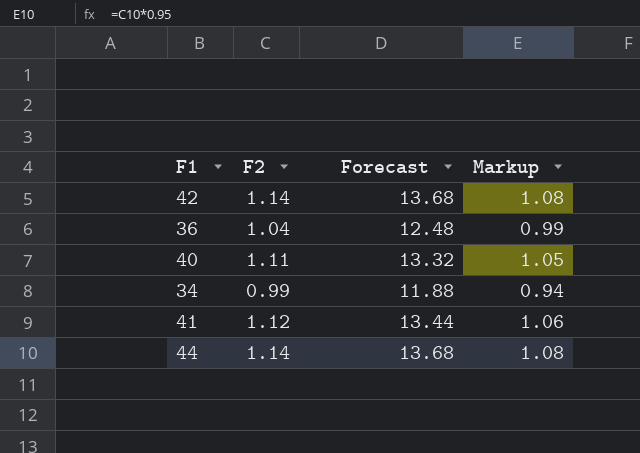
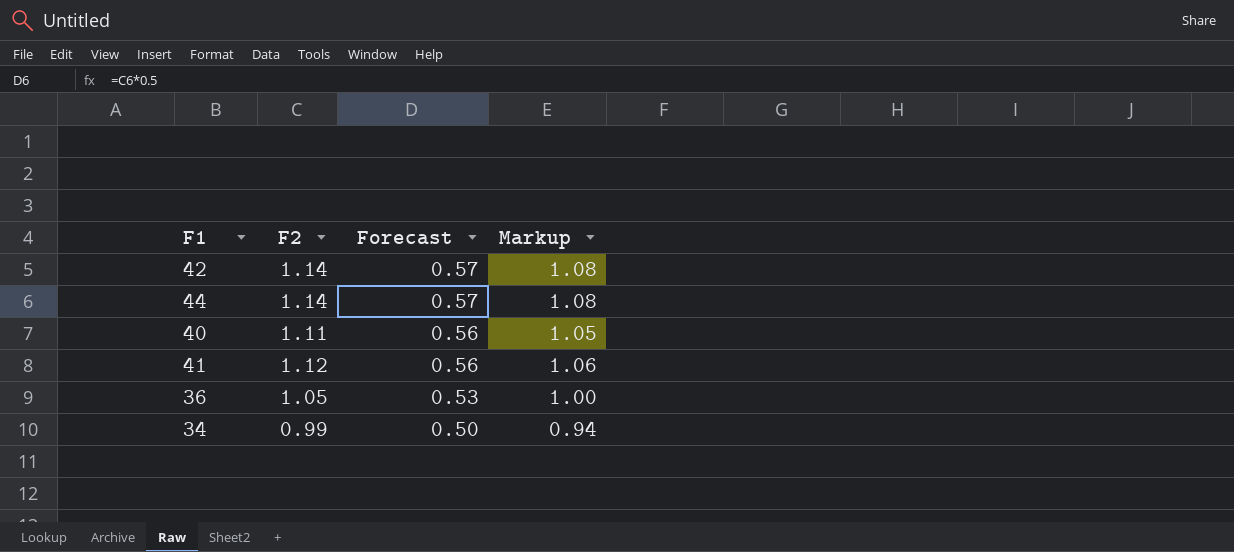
row order: none -> Forecast descending
column Forecast | formula: [F2] * 12 -> [F2] * 0.5
36 | F2: 1.04 -> 1.05
36 | Markup: 0.99 -> 1.00

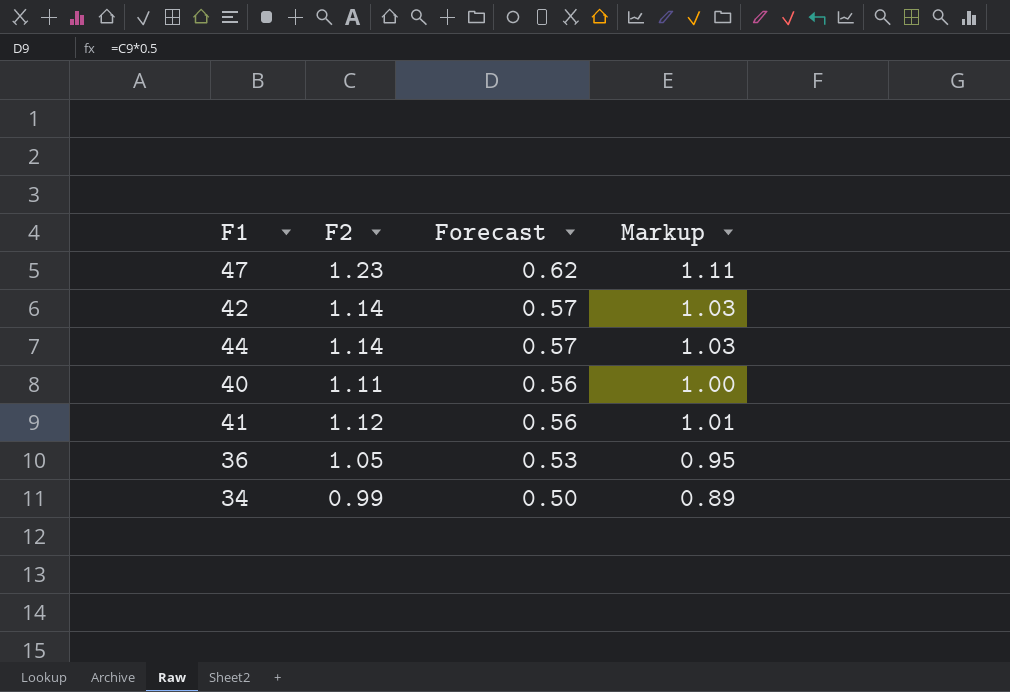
column Markup | formula: [F2] * 0.95 -> [F2] * 0.9
row 47: none -> 1.23 | 0.62 | 1.11

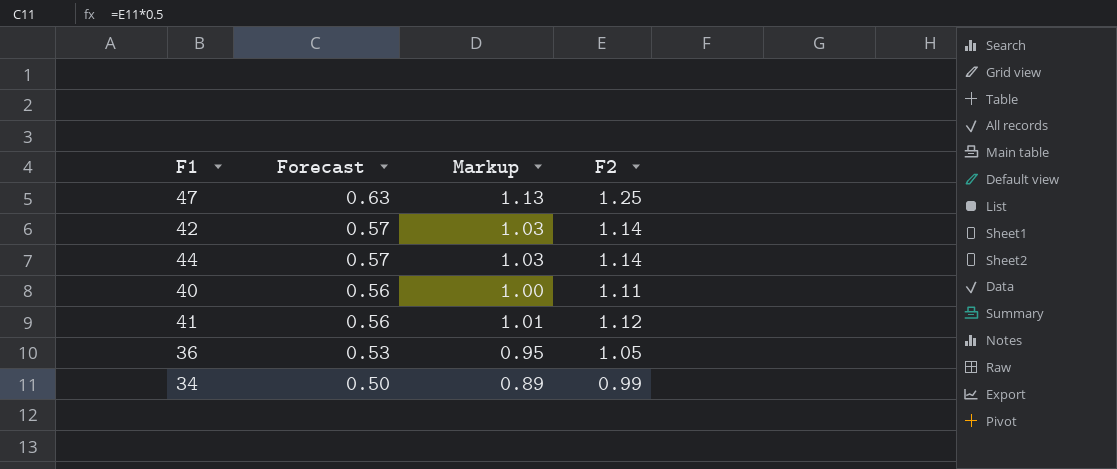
column F2 | position: 2 -> 4
47 | Forecast: 0.62 -> 0.63
47 | Markup: 1.11 -> 1.13
47 | F2: 1.23 -> 1.25

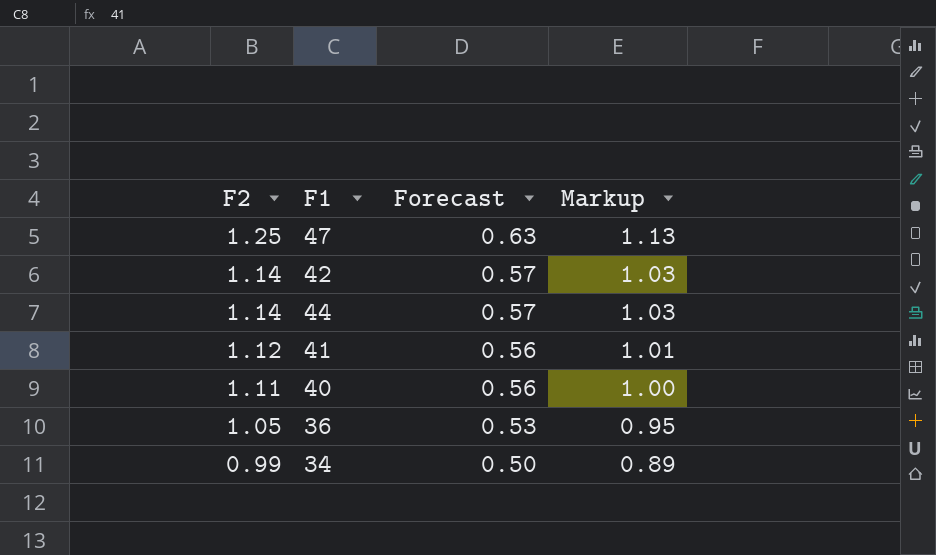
row order: Forecast descending -> F2 descending
column F2 | position: 4 -> 1

